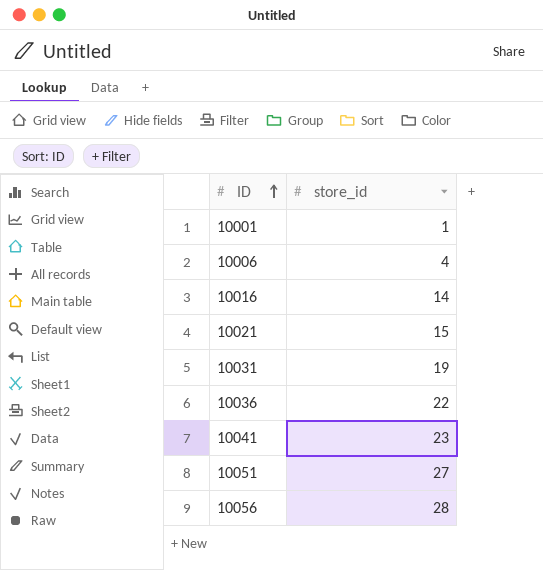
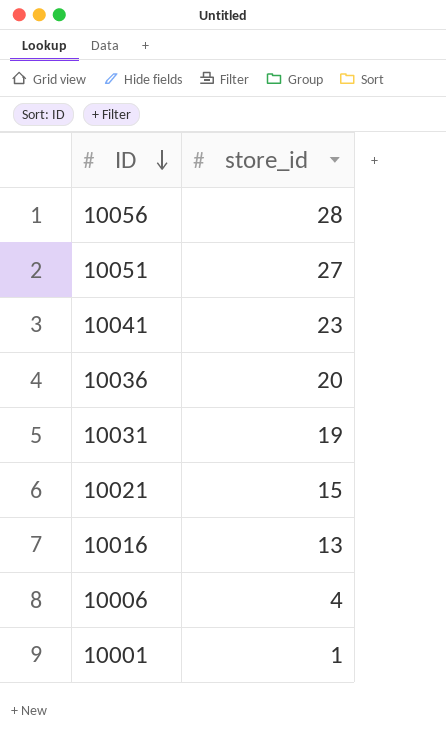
row order: ID ascending -> ID descending
10036 | store_id: 22 -> 20
10016 | store_id: 14 -> 13

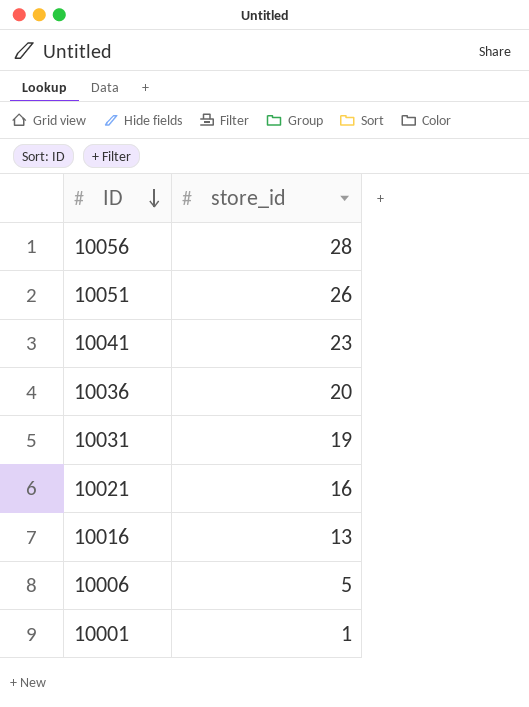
10051 | store_id: 27 -> 26
10021 | store_id: 15 -> 16
10006 | store_id: 4 -> 5

